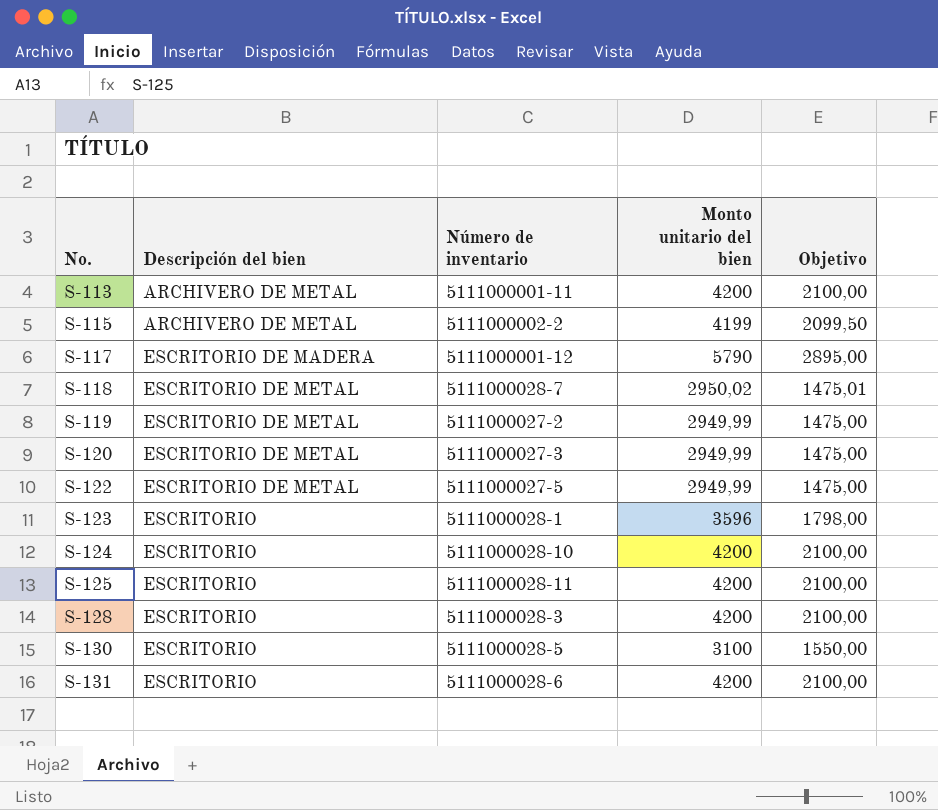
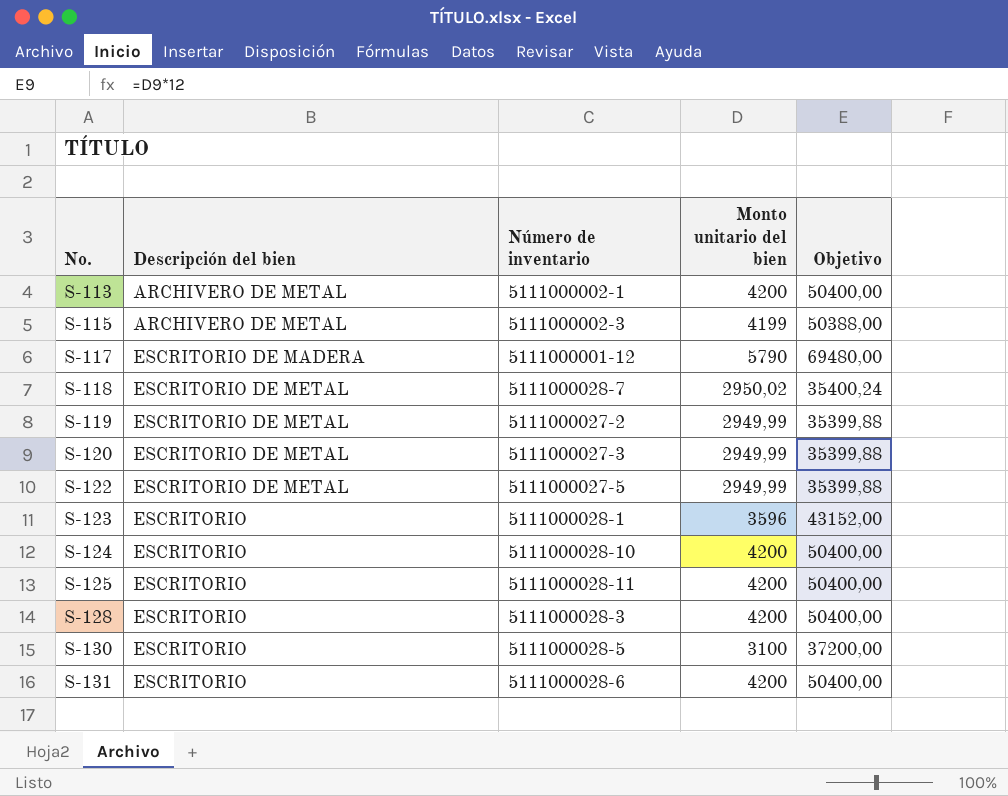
column Objetivo | formula: [Monto unitario del bien] * 0,5 -> [Monto unitario del bien] * 12
S-113 | Número de inventario: 5111000001-11 -> 5111000002-1
S-115 | Número de inventario: 5111000002-2 -> 5111000002-3

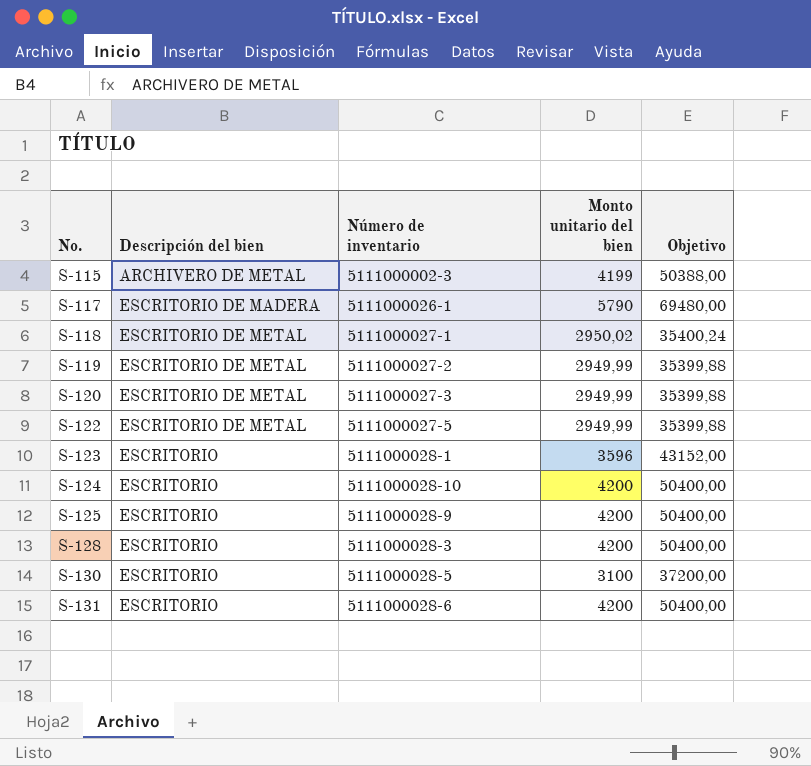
row S-113: ARCHIVERO DE METAL | 5111000002-1 | 4200 | 50400,00 -> none
S-117 | Número de inventario: 5111000001-12 -> 5111000026-1
S-118 | Número de inventario: 5111000028-7 -> 5111000027-1
S-125 | Número de inventario: 5111000028-11 -> 5111000028-9

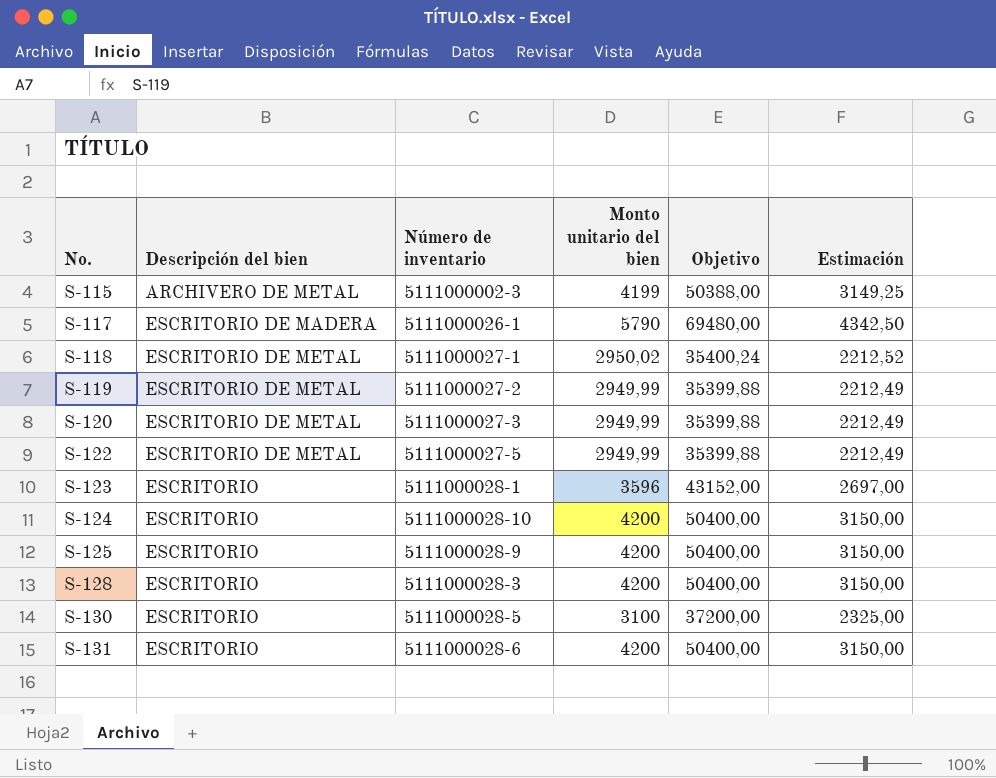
column Estimación | formula: none -> [Monto unitario del bien] * 0,75

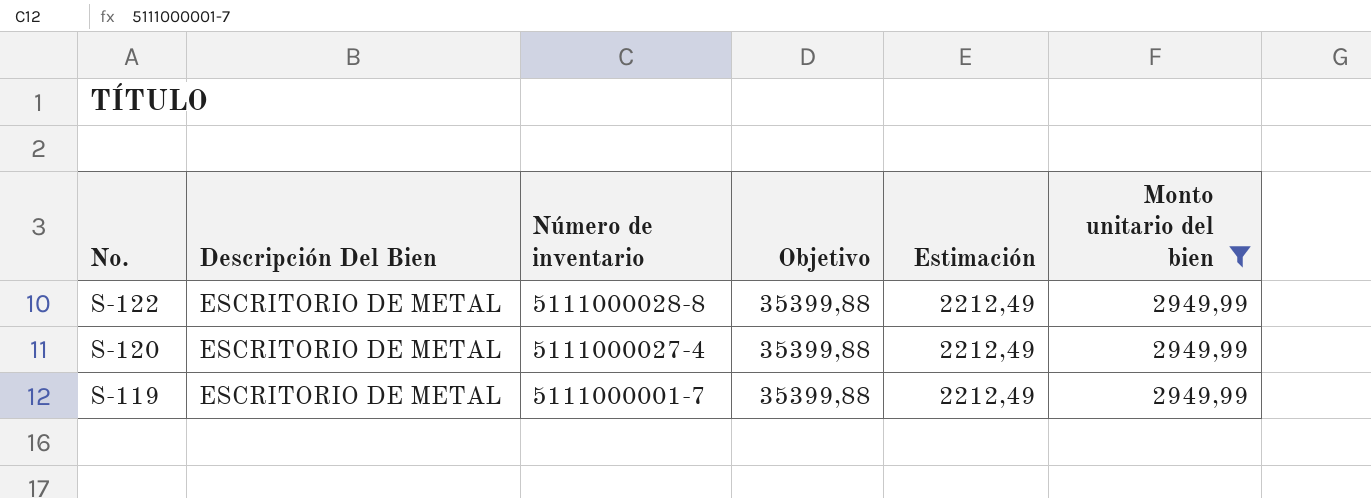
filter: none -> Monto unitario del bien = 2949,99
row order: No. ascending -> No. descending
column name: Descripción del bien -> Descripción Del Bien
column Monto unitario del bien | position: 4 -> 6
S-122 | Número de inventario: 5111000027-5 -> 5111000028-8
S-120 | Número de inventario: 5111000027-3 -> 5111000027-4
S-119 | Número de inventario: 5111000027-2 -> 5111000001-7

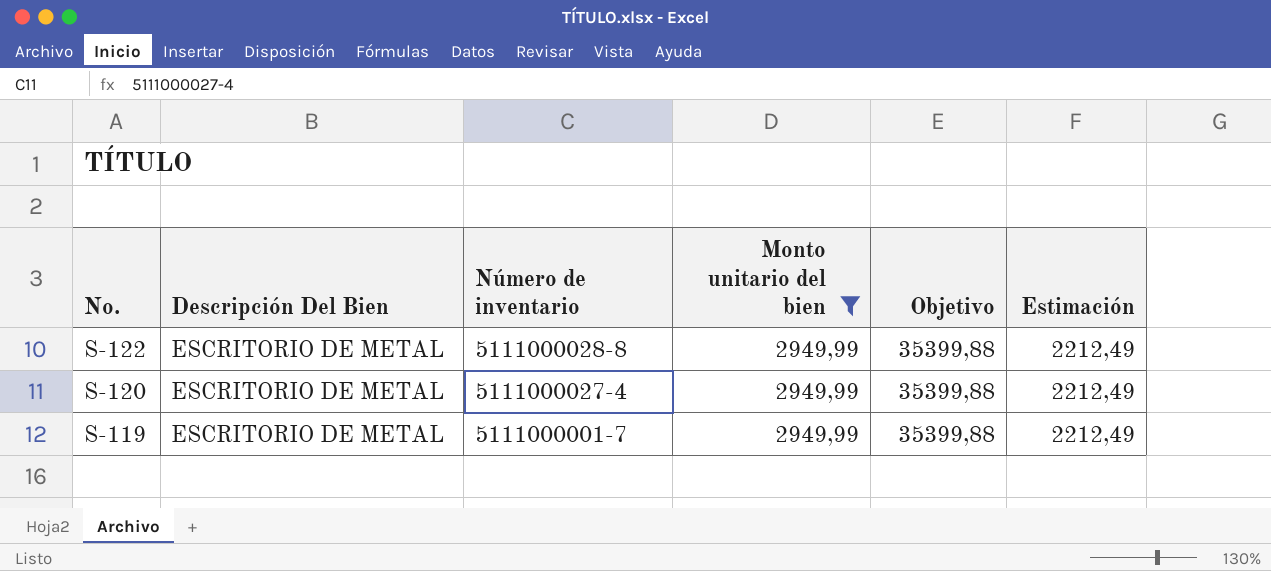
column Monto unitario del bien | position: 6 -> 4

